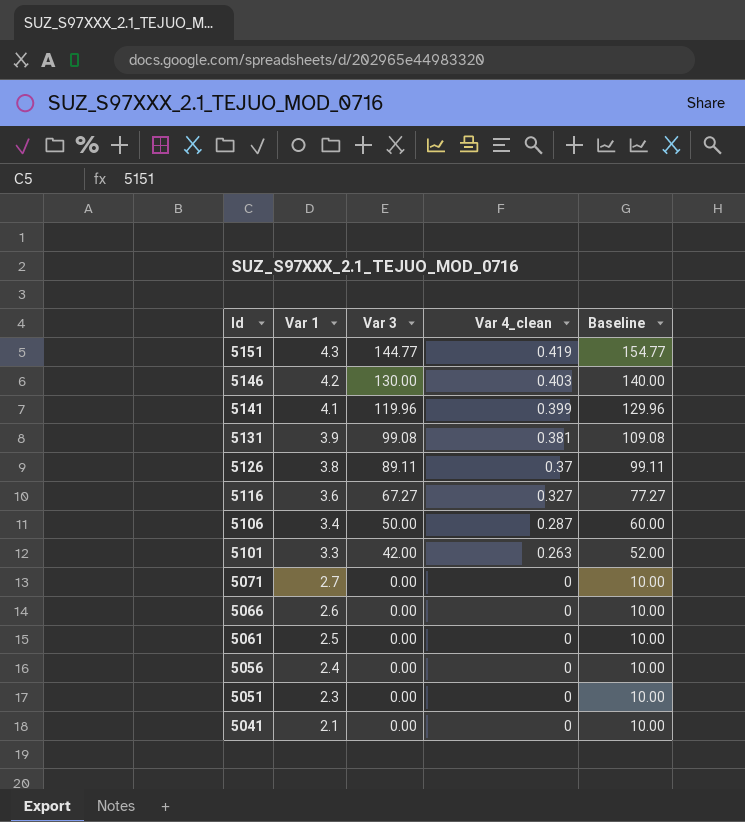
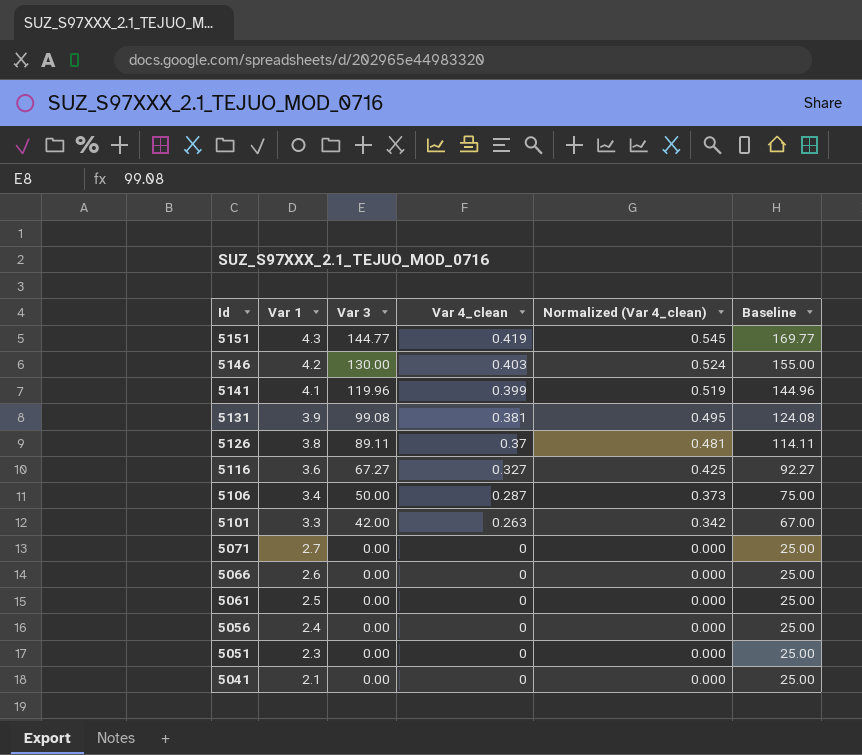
column Normalized (Var 4_clean) | formula: none -> [Var 4_clean] * 1.3
column Baseline | formula: [Var 3] + 10 -> [Var 3] + 25

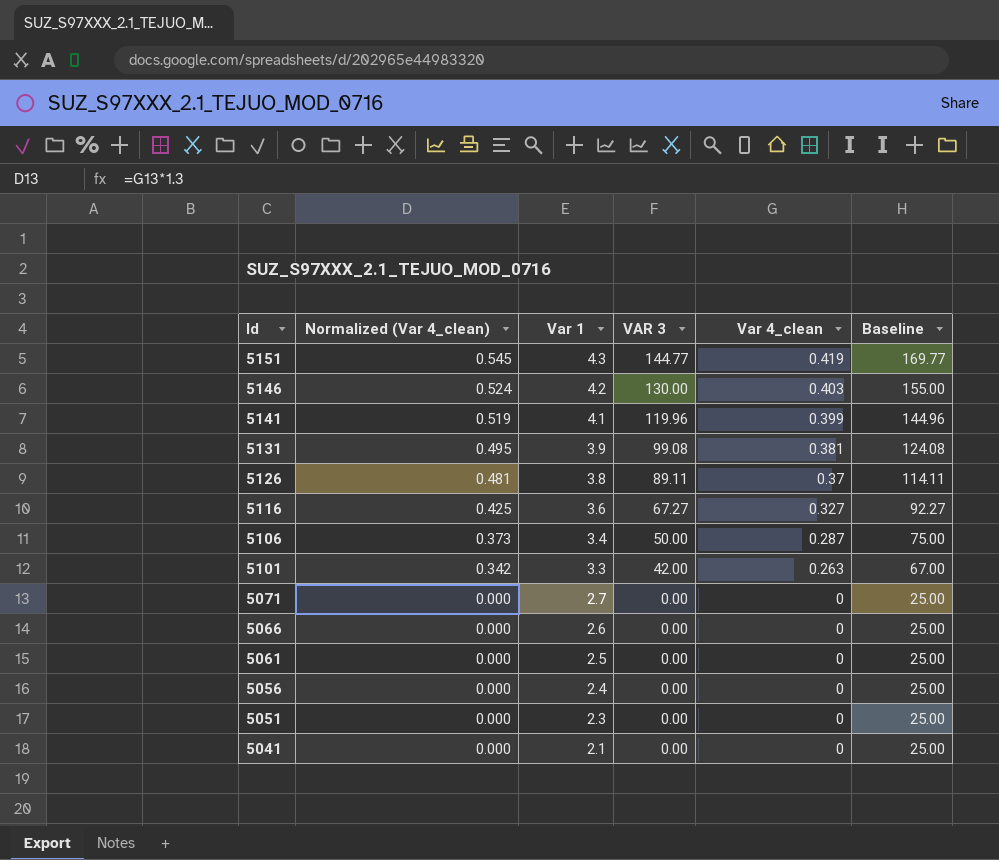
column Normalized (Var 4_clean) | position: 5 -> 2
column name: Var 3 -> VAR 3

